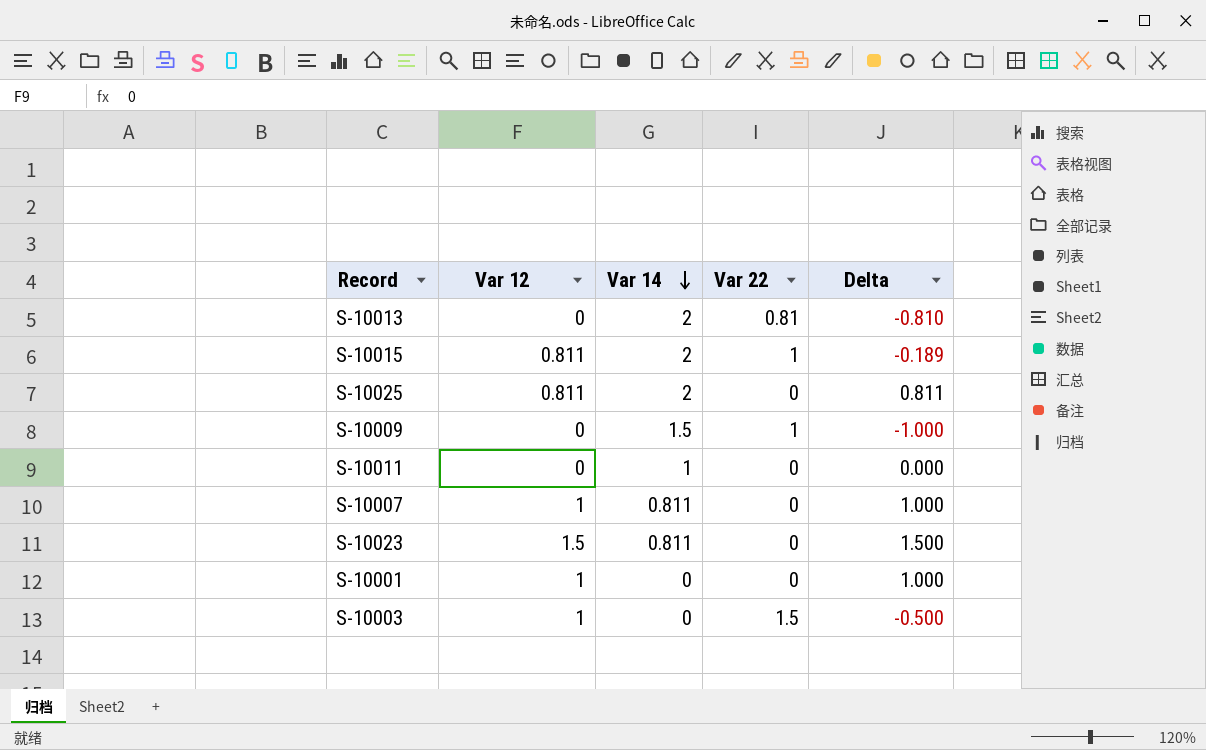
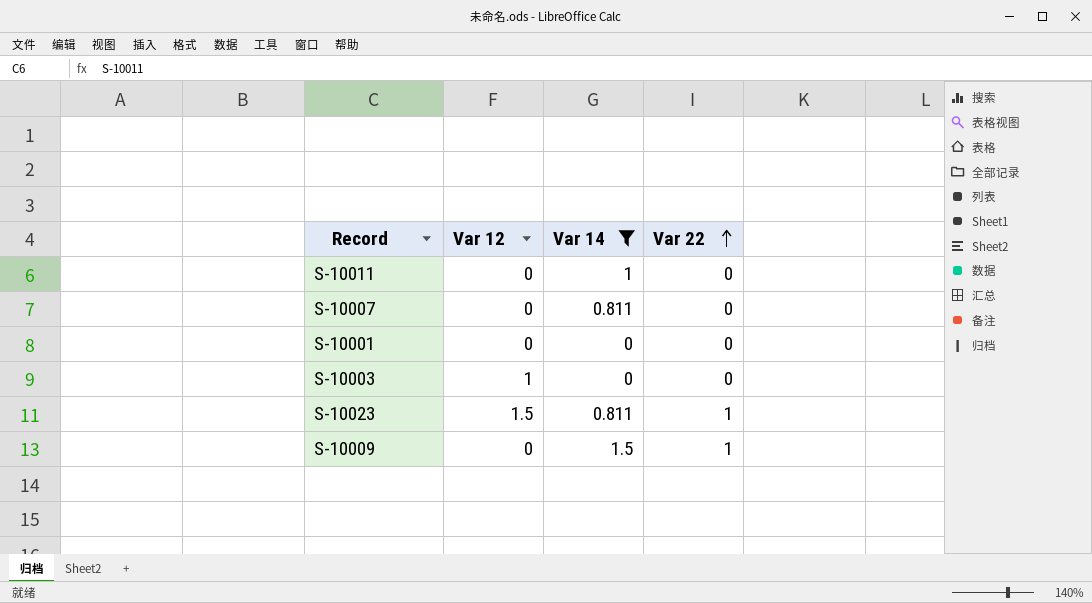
filter: none -> Var 14 != 2
row order: Var 14 descending -> Var 22 ascending
column Delta | formula: [Var 12] - [Var 22] -> none
S-10007 | Var 12: 1 -> 0
S-10001 | Var 12: 1 -> 0
S-10003 | Var 22: 1.5 -> 0
S-10023 | Var 22: 0 -> 1

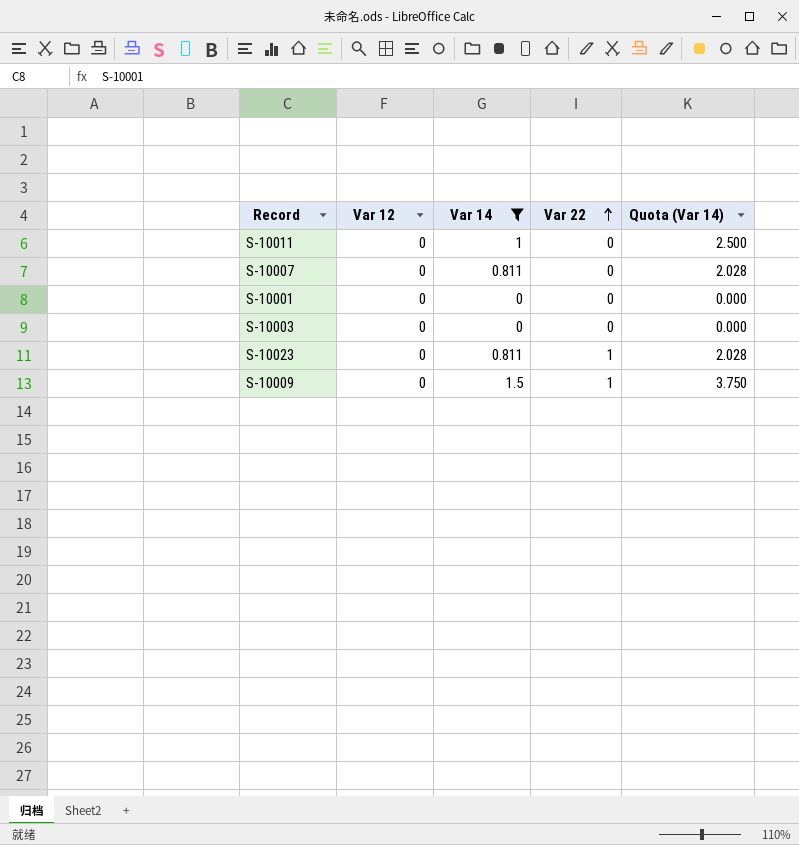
column Quota (Var 14) | formula: none -> [Var 14] * 2.5
S-10003 | Var 12: 1 -> 0
S-10023 | Var 12: 1.5 -> 0

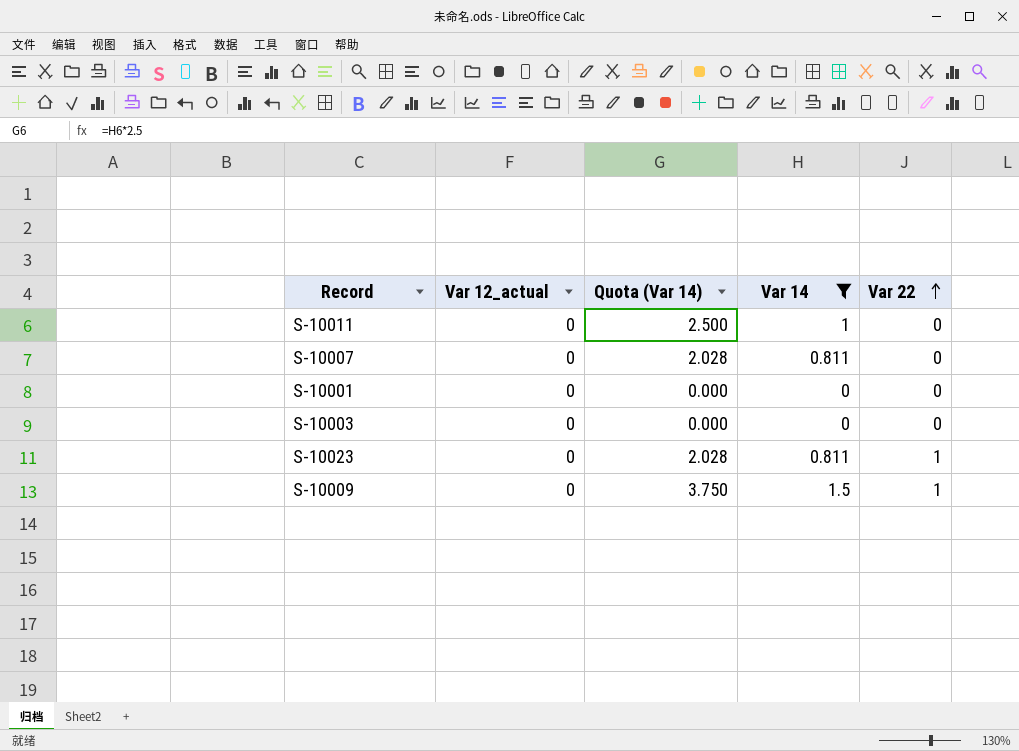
column name: Var 12 -> Var 12_actual
column Quota (Var 14) | position: 5 -> 3

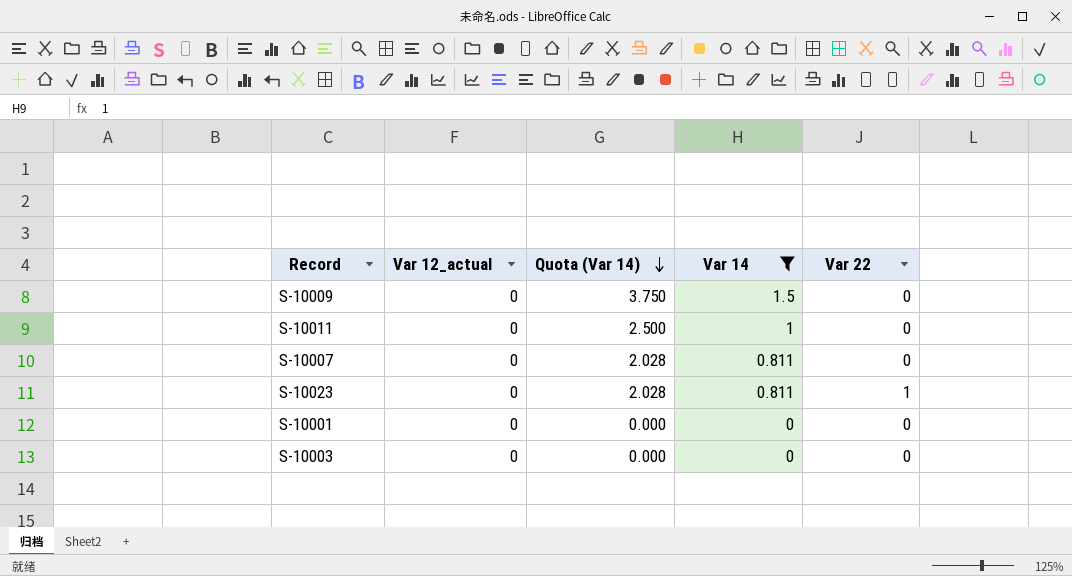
row order: Var 22 ascending -> Quota (Var 14) descending
S-10009 | Var 22: 1 -> 0

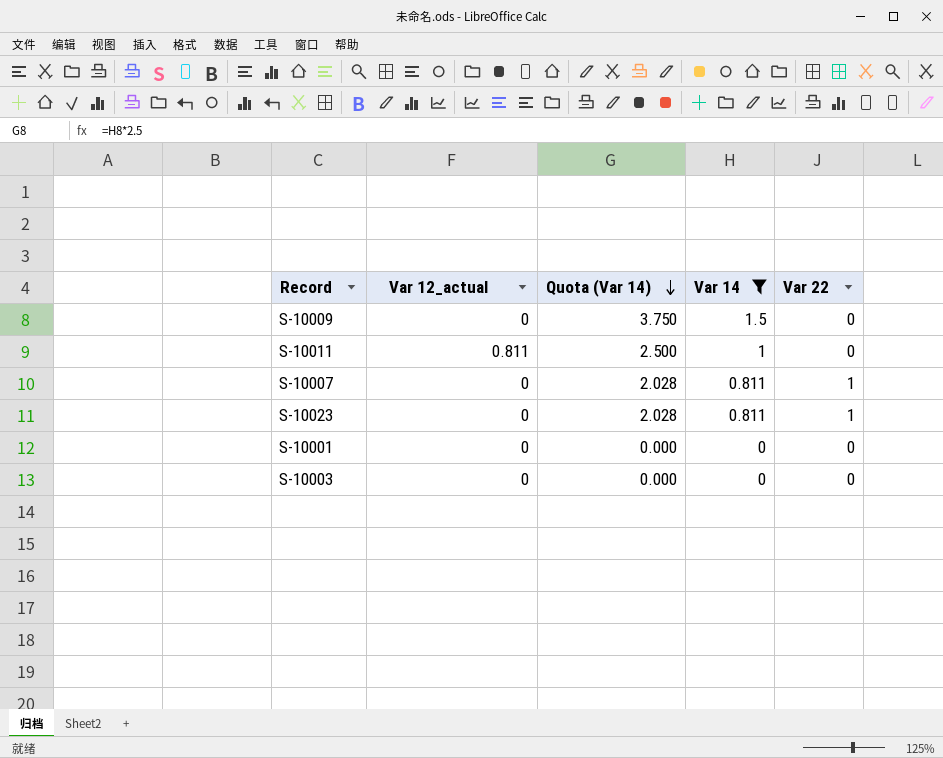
S-10011 | Var 12_actual: 0 -> 0.811
S-10007 | Var 22: 0 -> 1

